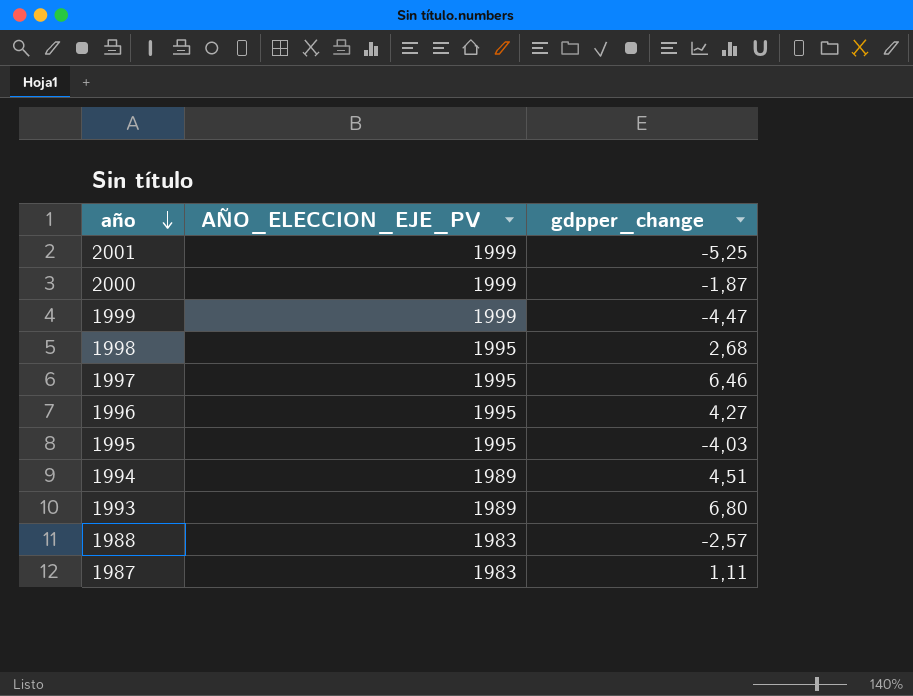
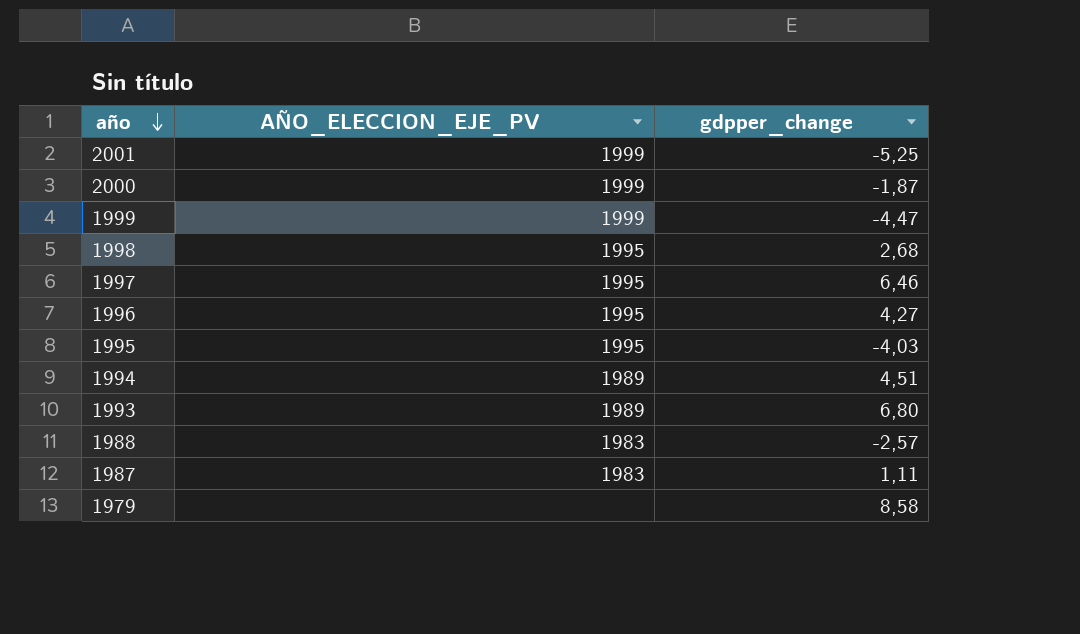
row 1979: none -> none | 8,58

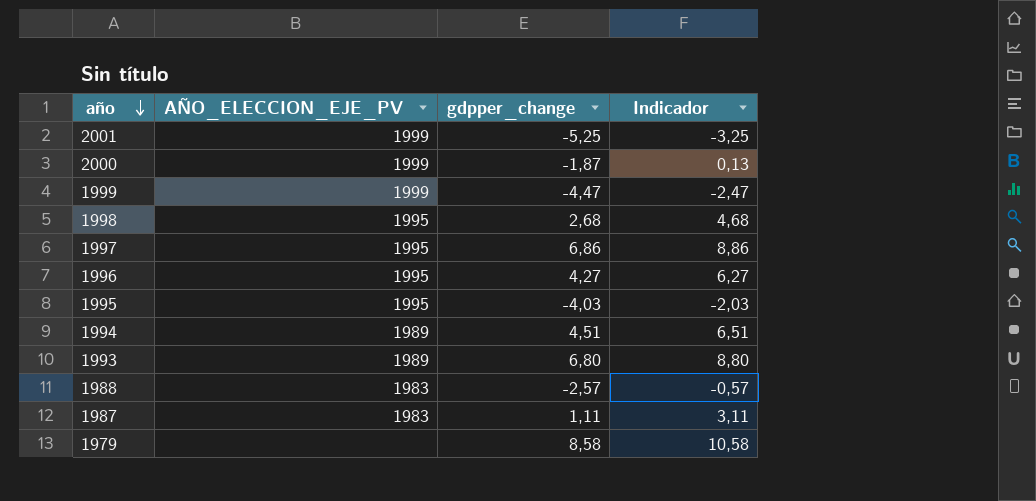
column Indicador | formula: none -> [gdpper_change] + 2
1997 | gdpper_change: 6,46 -> 6,86

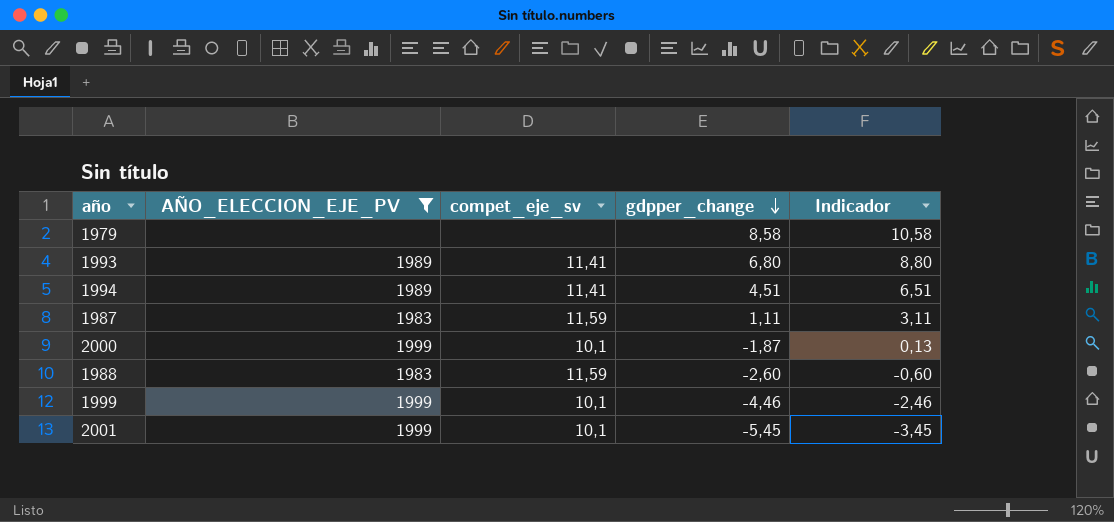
filter: none -> AÑO_ELECCION_EJE_PV != 1995
row order: año descending -> gdpper_change descending
column compet_eje_sv | position: none -> 3
1988 | gdpper_change: -2,57 -> -2,60
1988 | Indicador: -0,57 -> -0,60
1999 | gdpper_change: -4,47 -> -4,46
1999 | Indicador: -2,47 -> -2,46
2001 | gdpper_change: -5,25 -> -5,45
2001 | Indicador: -3,25 -> -3,45

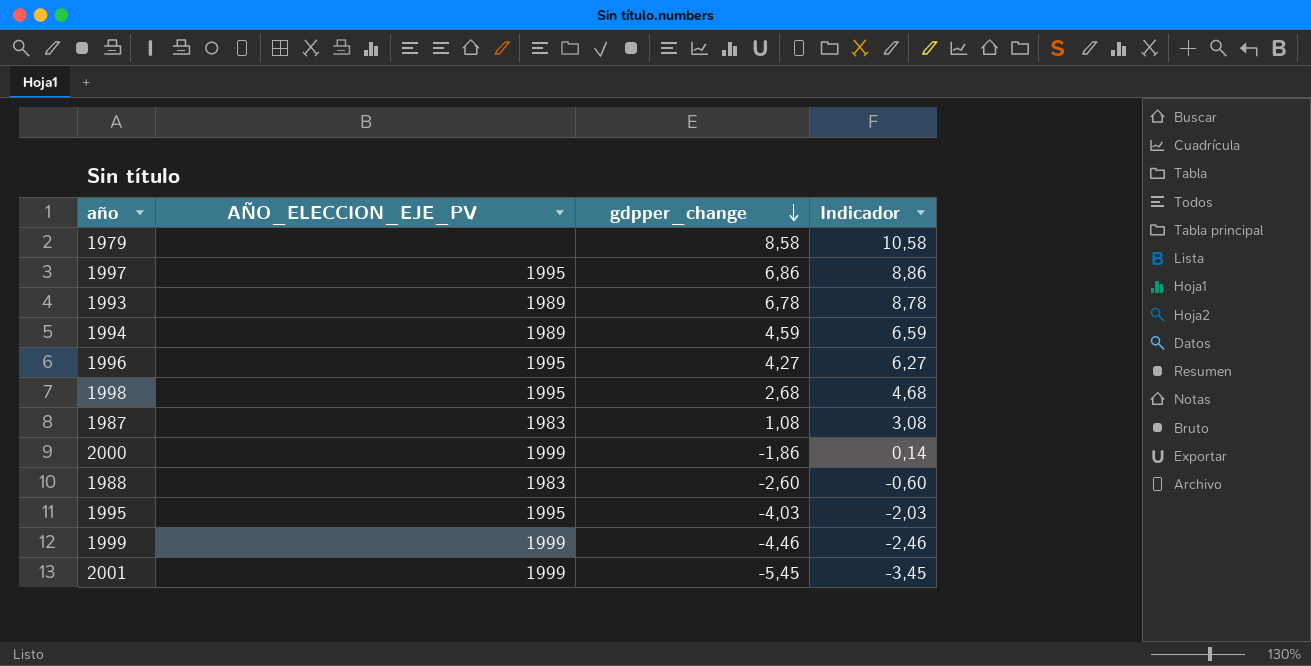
filter: AÑO_ELECCION_EJE_PV != 1995 -> none
column compet_eje_sv | position: 3 -> none
1993 | gdpper_change: 6,80 -> 6,78
1993 | Indicador: 8,80 -> 8,78
1994 | gdpper_change: 4,51 -> 4,59
1994 | Indicador: 6,51 -> 6,59
1987 | gdpper_change: 1,11 -> 1,08
1987 | Indicador: 3,11 -> 3,08
2000 | gdpper_change: -1,87 -> -1,86
2000 | Indicador: 0,13 -> 0,14

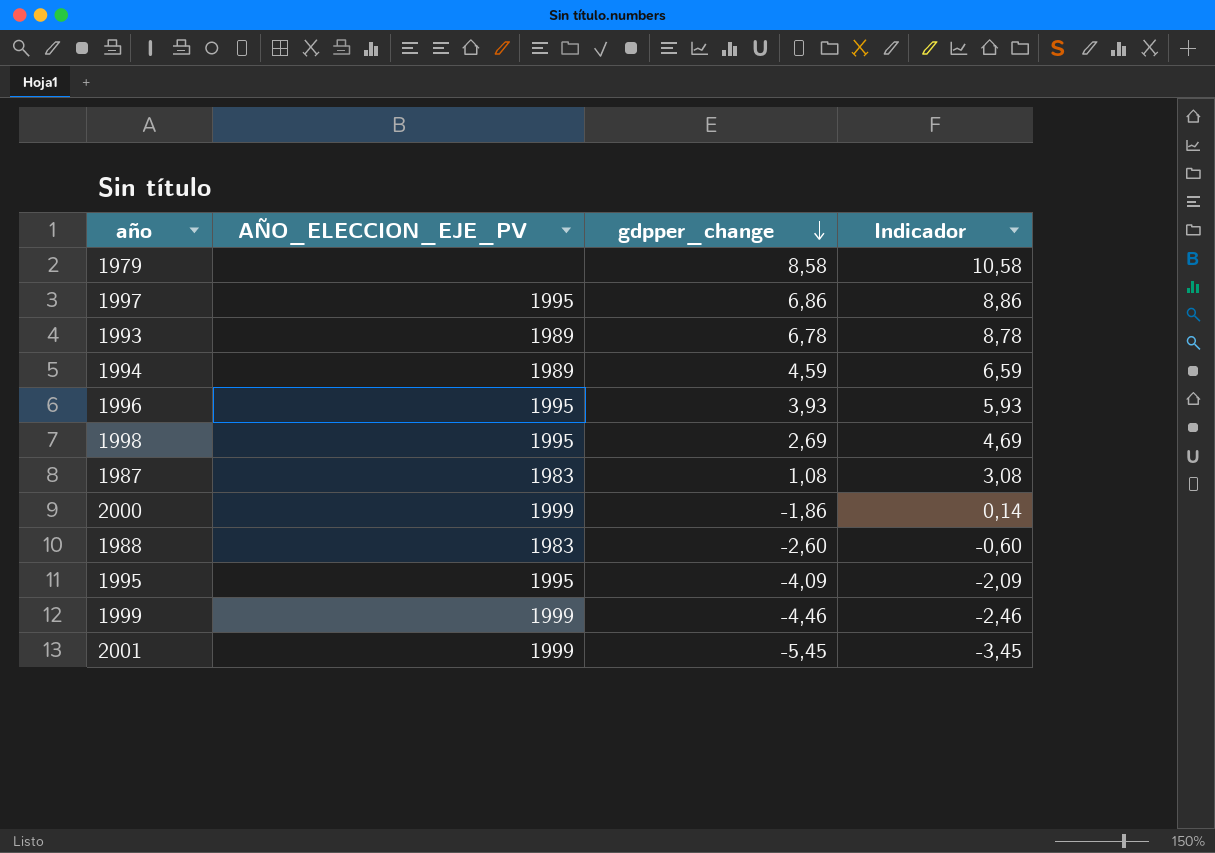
1996 | gdpper_change: 4,27 -> 3,93
1996 | Indicador: 6,27 -> 5,93
1998 | gdpper_change: 2,68 -> 2,69
1998 | Indicador: 4,68 -> 4,69
1995 | gdpper_change: -4,03 -> -4,09
1995 | Indicador: -2,03 -> -2,09

